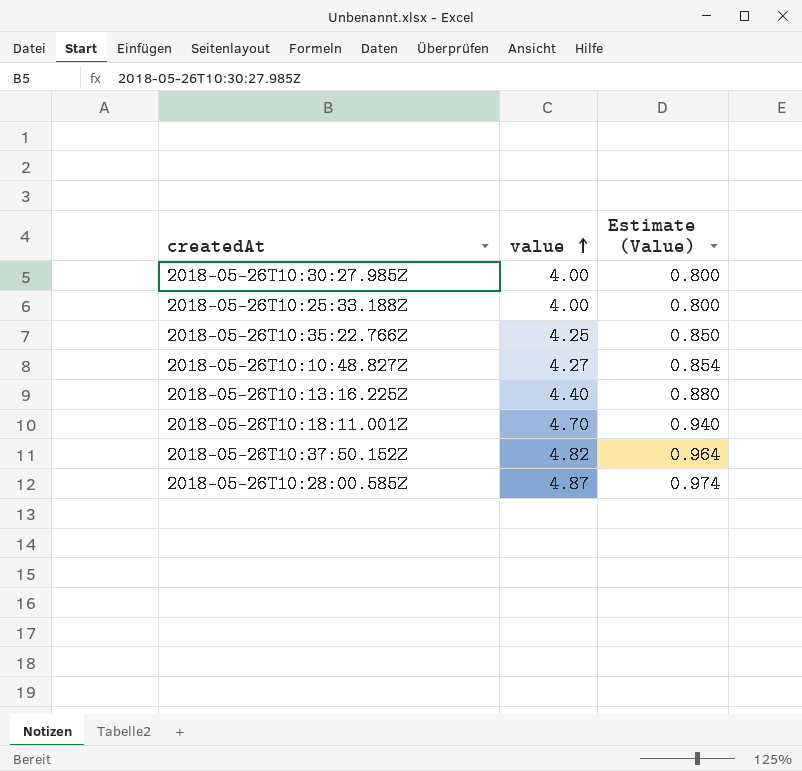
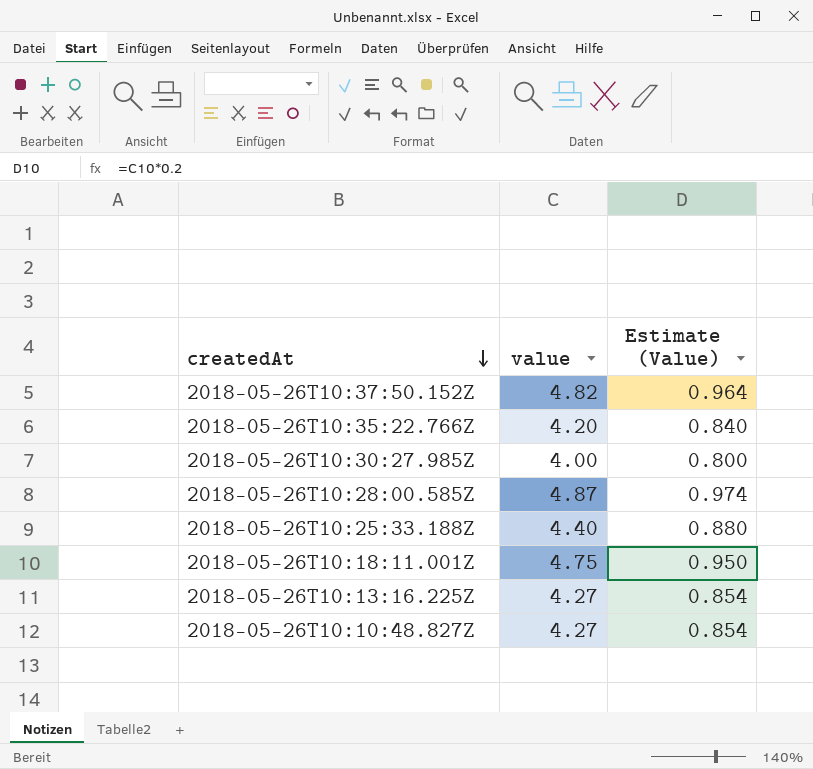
row order: value ascending -> createdAt descending
2018-05-26T10:35:22.766Z | value: 4.25 -> 4.20
2018-05-26T10:35:22.766Z | Estimate (Value): 0.850 -> 0.840
2018-05-26T10:25:33.188Z | value: 4.00 -> 4.40
2018-05-26T10:25:33.188Z | Estimate (Value): 0.800 -> 0.880
2018-05-26T10:18:11.001Z | value: 4.70 -> 4.75
2018-05-26T10:18:11.001Z | Estimate (Value): 0.940 -> 0.950
2018-05-26T10:13:16.225Z | value: 4.40 -> 4.27
2018-05-26T10:13:16.225Z | Estimate (Value): 0.880 -> 0.854

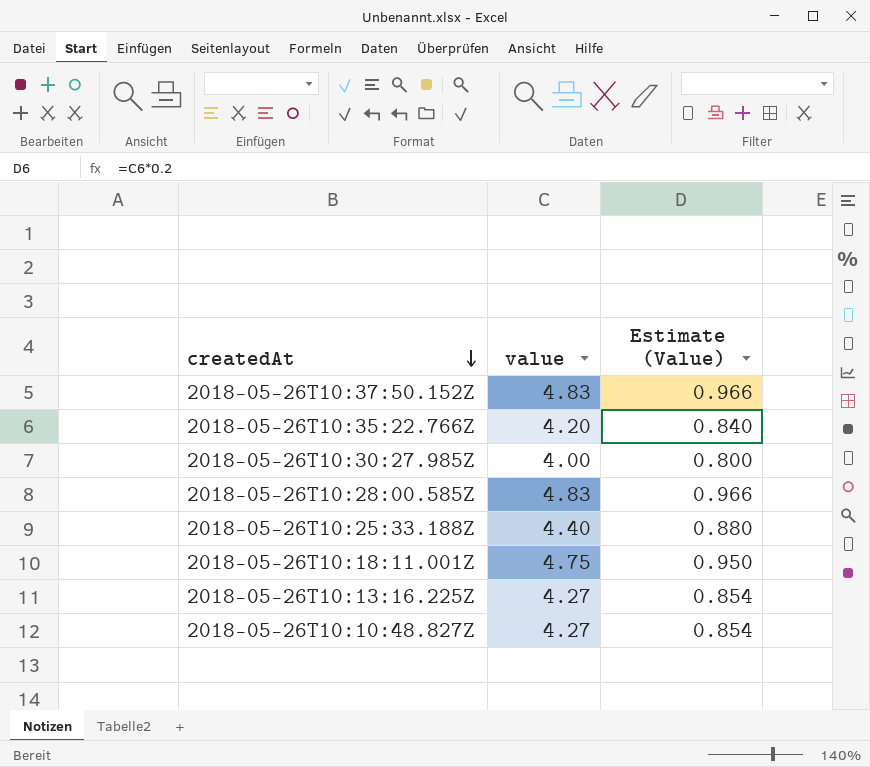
2018-05-26T10:37:50.152Z | value: 4.82 -> 4.83
2018-05-26T10:37:50.152Z | Estimate (Value): 0.964 -> 0.966
2018-05-26T10:28:00.585Z | value: 4.87 -> 4.83
2018-05-26T10:28:00.585Z | Estimate (Value): 0.974 -> 0.966

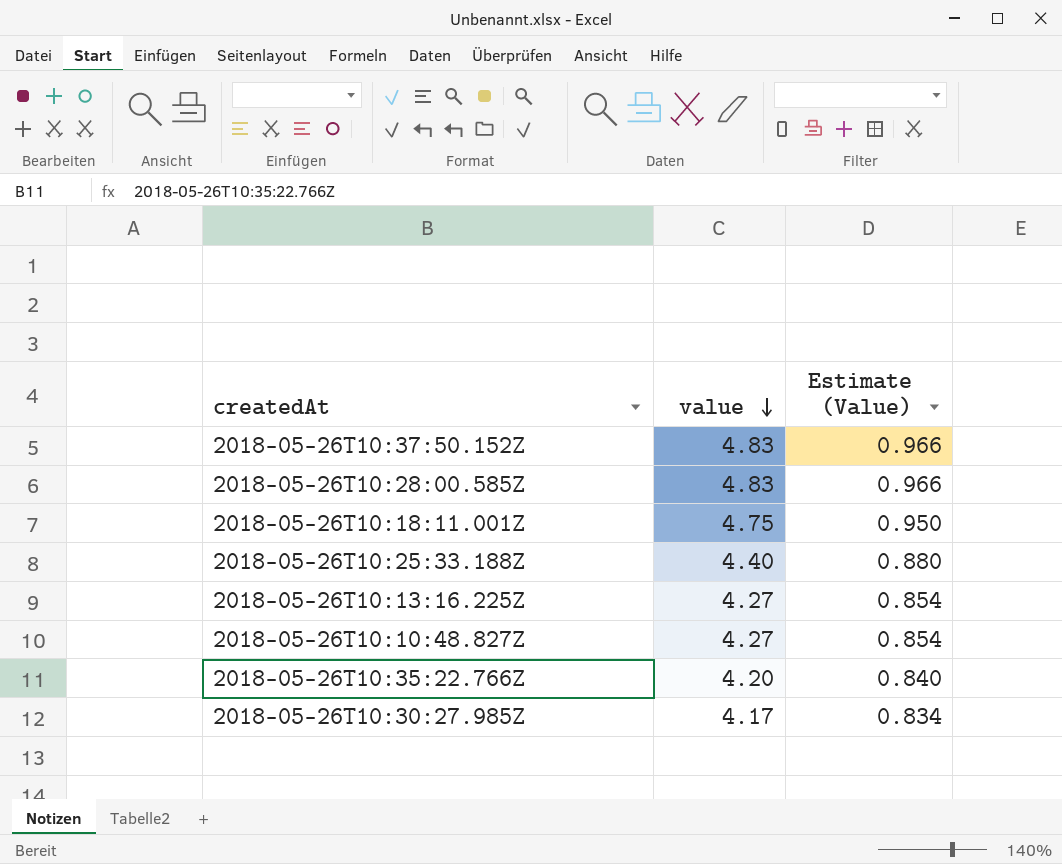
row order: createdAt descending -> value descending
2018-05-26T10:30:27.985Z | value: 4.00 -> 4.17
2018-05-26T10:30:27.985Z | Estimate (Value): 0.800 -> 0.834

